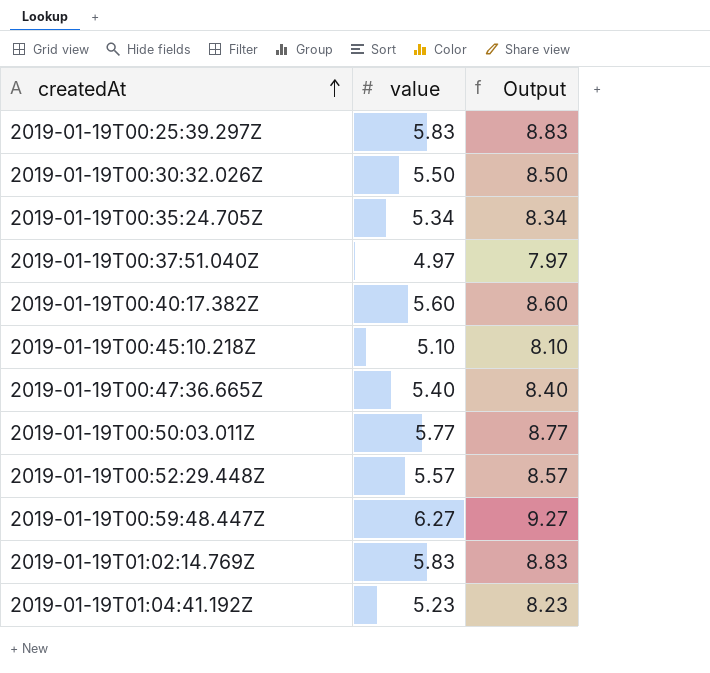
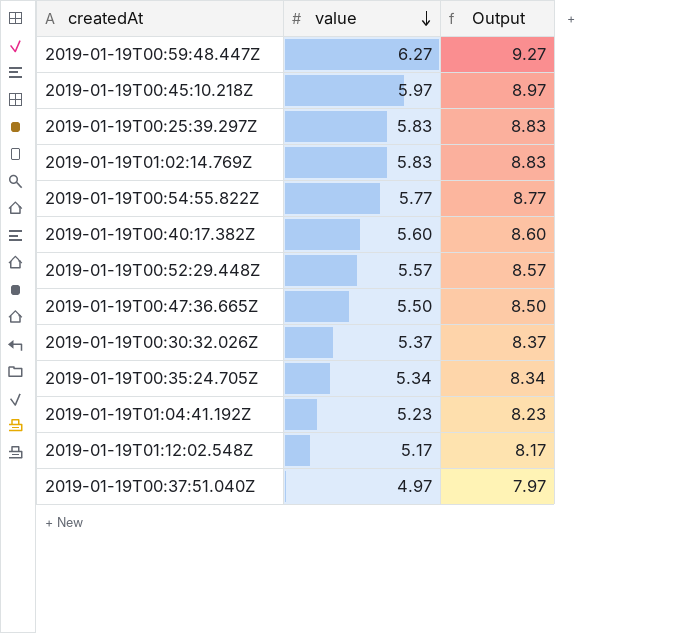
row order: createdAt ascending -> value descending
row 2019-01-19T00:50:03.011Z: 5.77 | 8.77 -> none
2019-01-19T00:45:10.218Z | value: 5.10 -> 5.97
2019-01-19T00:45:10.218Z | Output: 8.10 -> 8.97
row 2019-01-19T00:54:55.822Z: none -> 5.77 | 8.77
2019-01-19T00:47:36.665Z | value: 5.40 -> 5.50
2019-01-19T00:47:36.665Z | Output: 8.40 -> 8.50
2019-01-19T00:30:32.026Z | value: 5.50 -> 5.37
2019-01-19T00:30:32.026Z | Output: 8.50 -> 8.37
row 2019-01-19T01:12:02.548Z: none -> 5.17 | 8.17

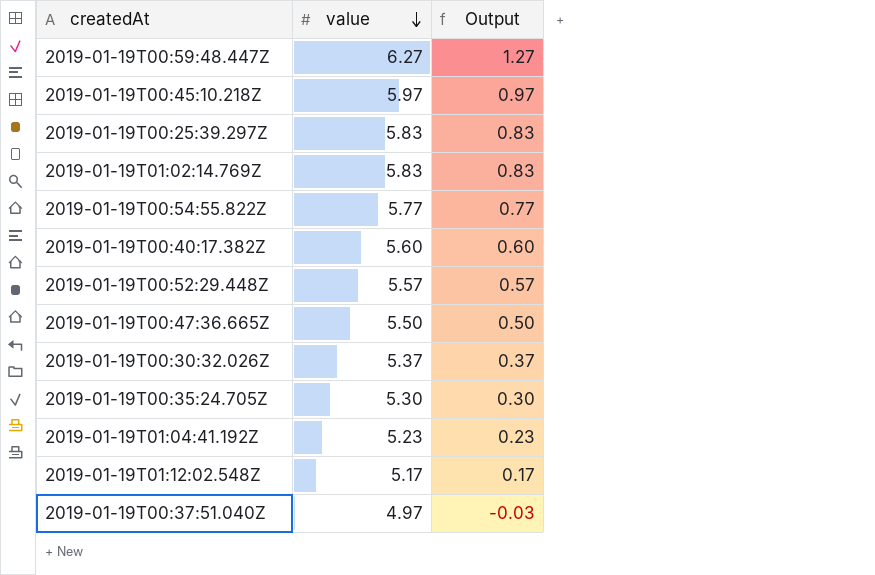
column Output | formula: [value] + 3 -> [value] - 5
2019-01-19T00:35:24.705Z | value: 5.34 -> 5.30

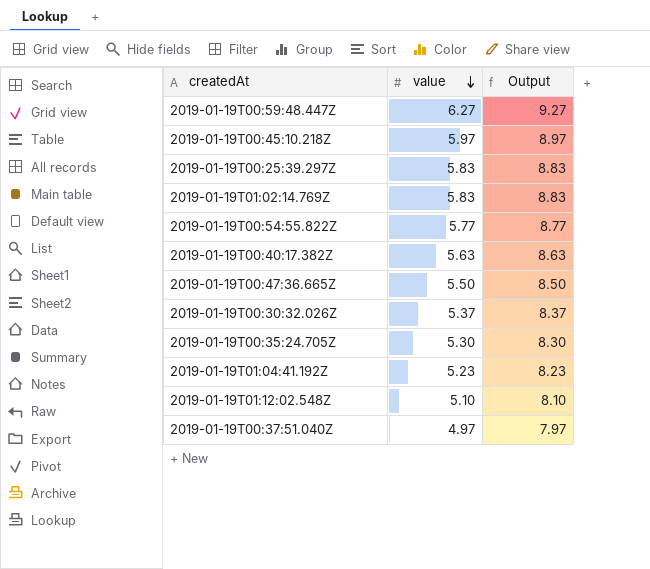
column Output | formula: [value] - 5 -> [value] + 3
row 2019-01-19T00:52:29.448Z: 5.57 | 0.57 -> none
2019-01-19T00:40:17.382Z | value: 5.60 -> 5.63
2019-01-19T01:12:02.548Z | value: 5.17 -> 5.10

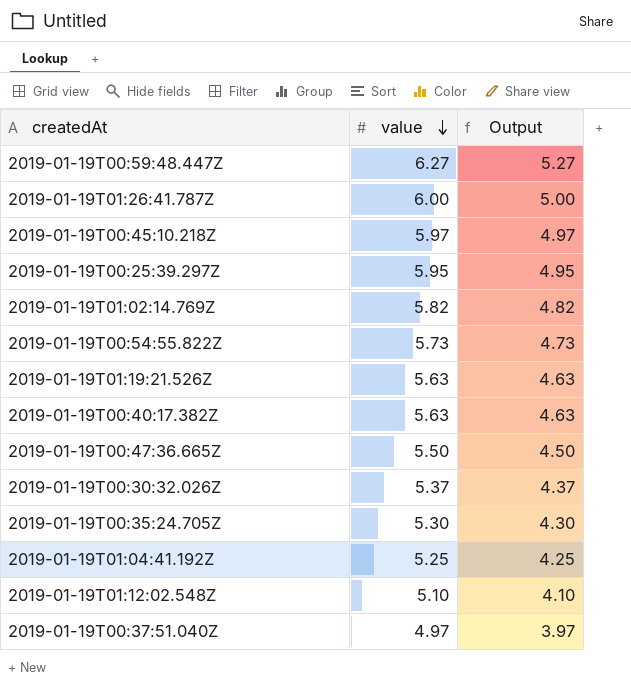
column Output | formula: [value] + 3 -> [value] - 1
row 2019-01-19T01:26:41.787Z: none -> 6.00 | 5.00
2019-01-19T00:25:39.297Z | value: 5.83 -> 5.95
2019-01-19T01:02:14.769Z | value: 5.83 -> 5.82
2019-01-19T00:54:55.822Z | value: 5.77 -> 5.73
row 2019-01-19T01:19:21.526Z: none -> 5.63 | 4.63
2019-01-19T01:04:41.192Z | value: 5.23 -> 5.25

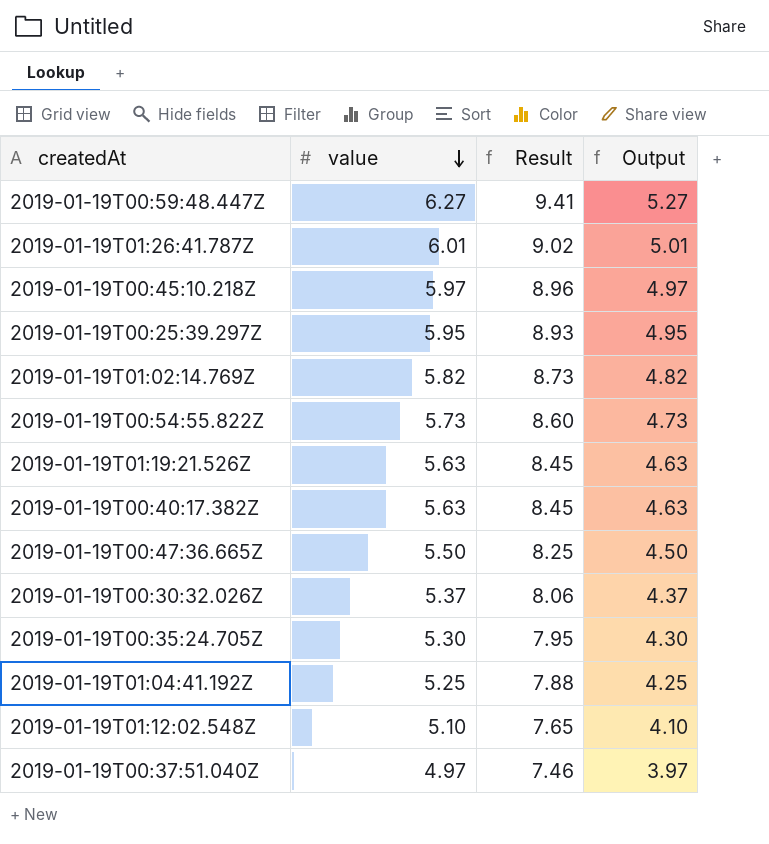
column Result | formula: none -> [value] * 1.5
2019-01-19T01:26:41.787Z | value: 6.00 -> 6.01
2019-01-19T01:26:41.787Z | Output: 5.00 -> 5.01

